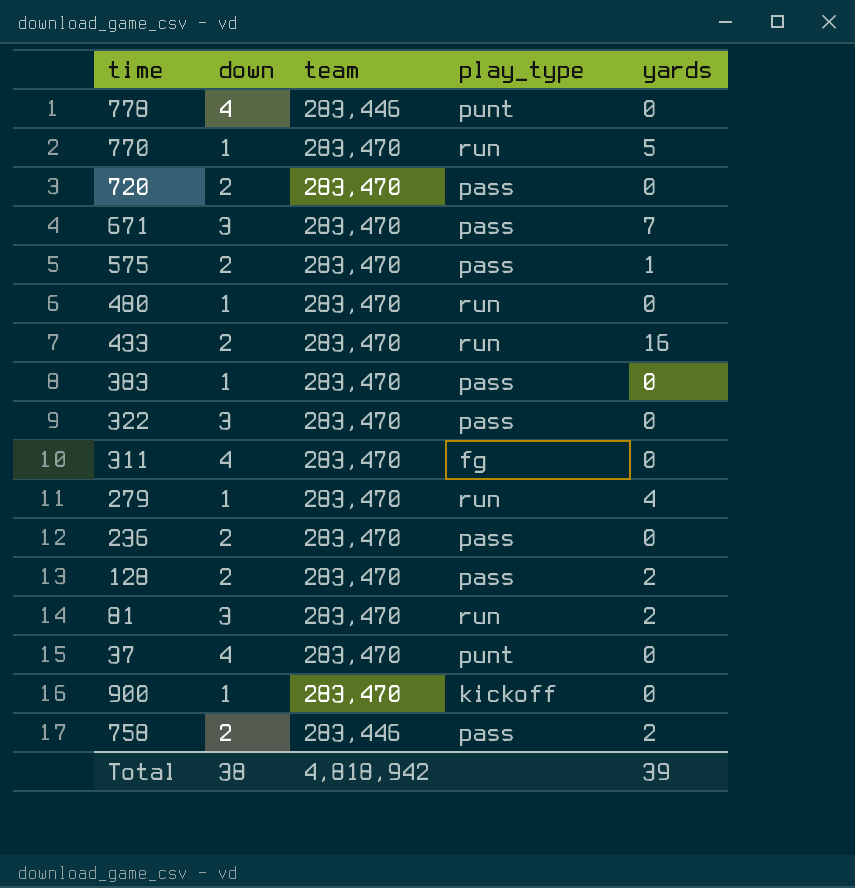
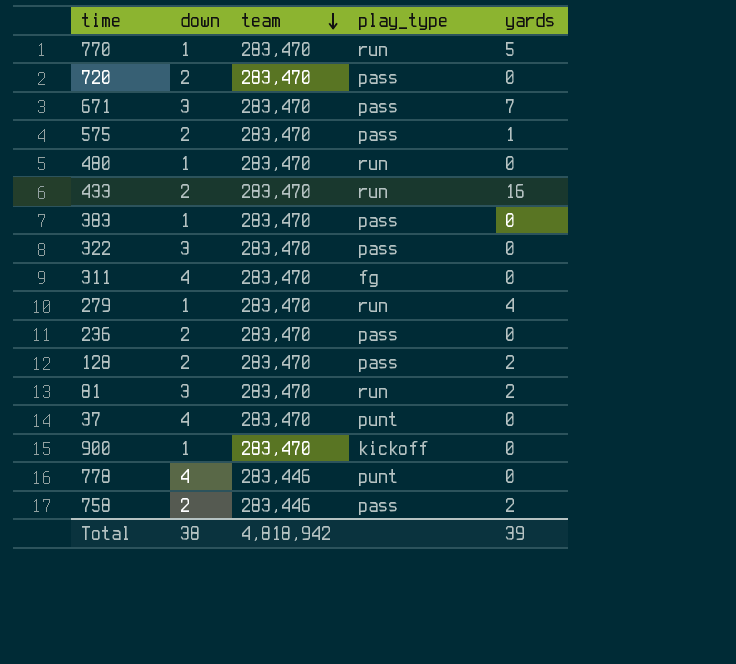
row order: none -> team descending

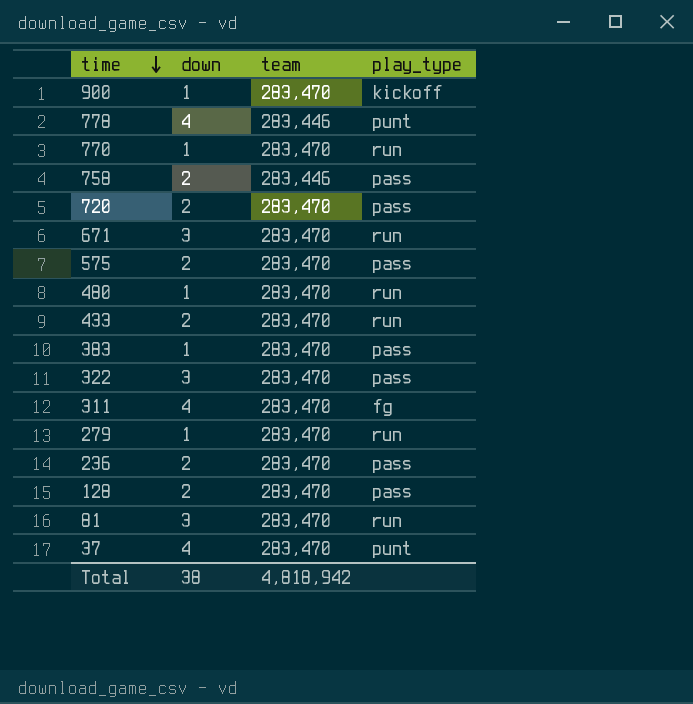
row order: team descending -> time descending
column yards | position: 5 -> none
671 | play_type: pass -> run

